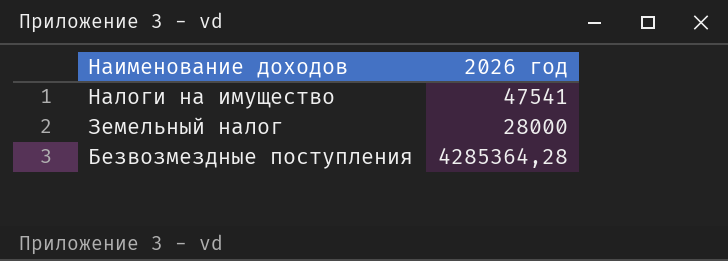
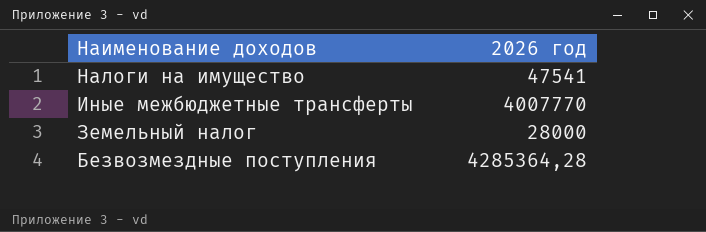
row Иные межбюджетные трансферты: none -> 4007770

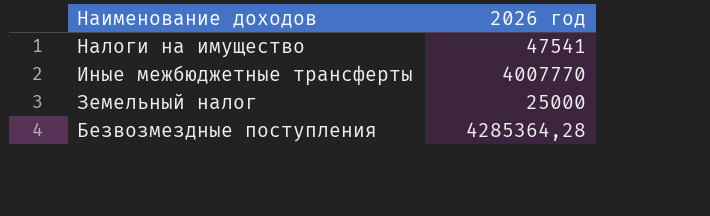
Земельный налог | 2026 год: 28000 -> 25000

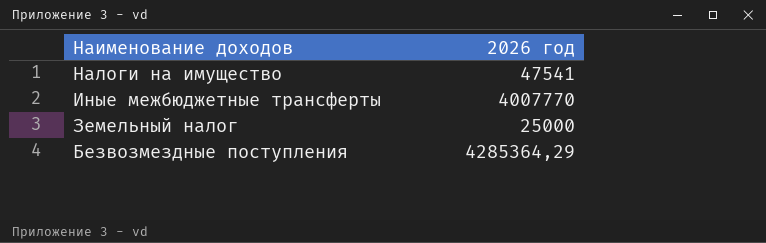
Безвозмездные поступления | 2026 год: 4285364,28 -> 4285364,29

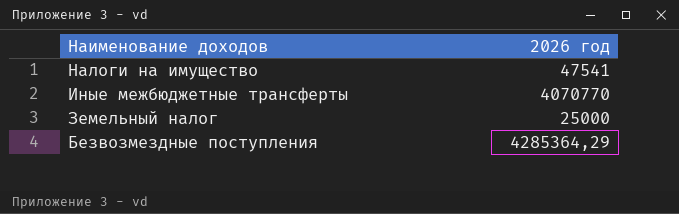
Иные межбюджетные трансферты | 2026 год: 4007770 -> 4070770

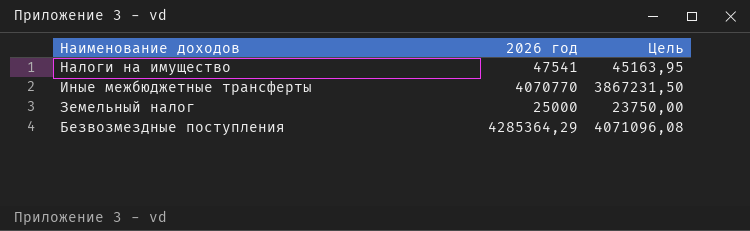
column Цель | formula: none -> [2026 год] * 0,95

